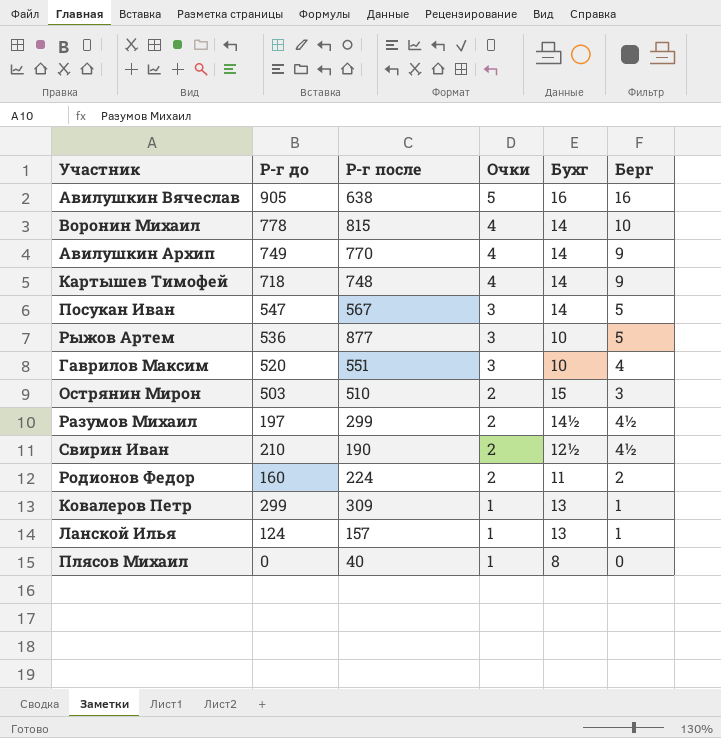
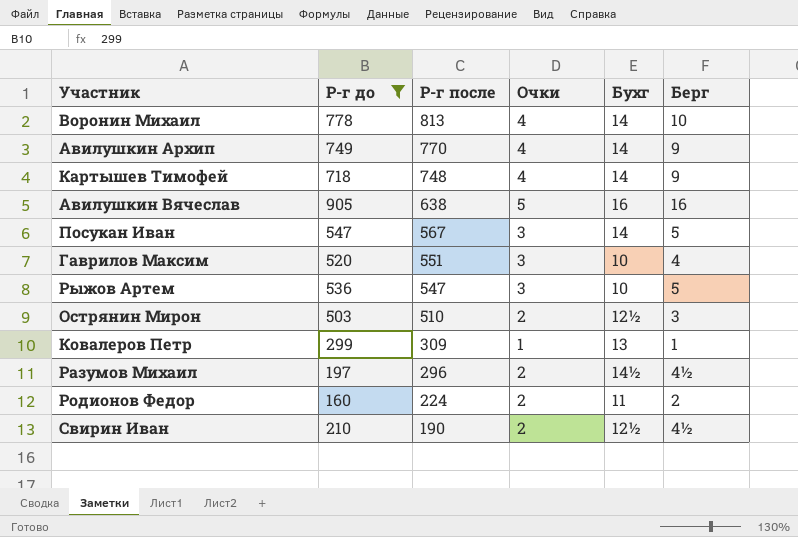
filter: none -> Р-г до >= 160
row order: Очки descending -> Р-г после descending
Воронин Михаил | Р-г после: 815 -> 813
Рыжов Артем | Р-г после: 877 -> 547
Острянин Мирон | Бухг: 15 -> 12½
Разумов Михаил | Р-г после: 299 -> 296

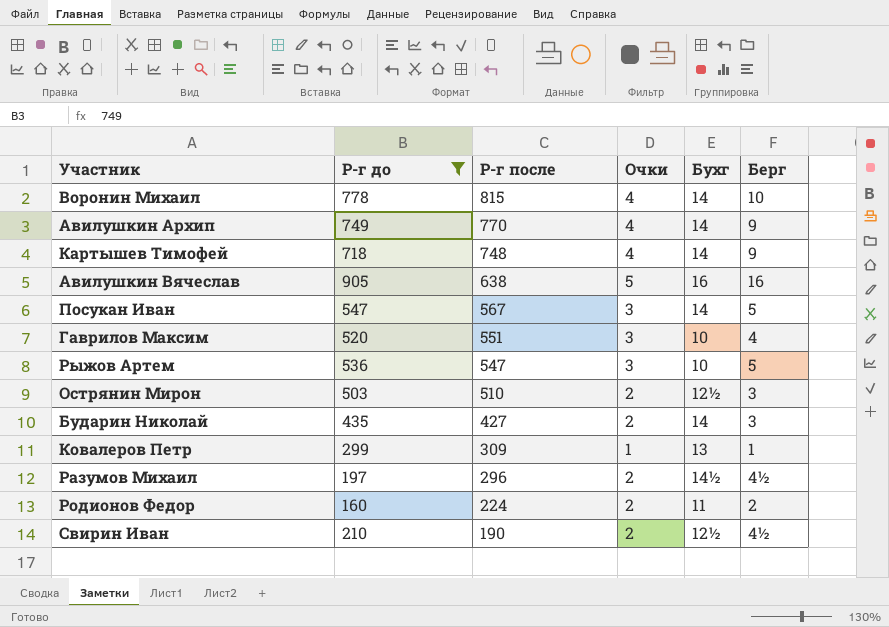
Воронин Михаил | Р-г после: 813 -> 815
row Бударин Николай: none -> 435 | 427 | 2 | 14 | 3

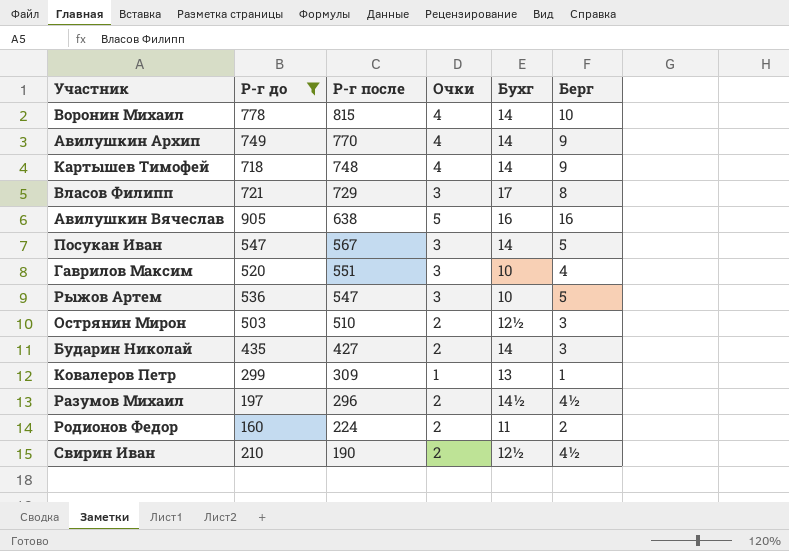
row Власов Филипп: none -> 721 | 729 | 3 | 17 | 8

